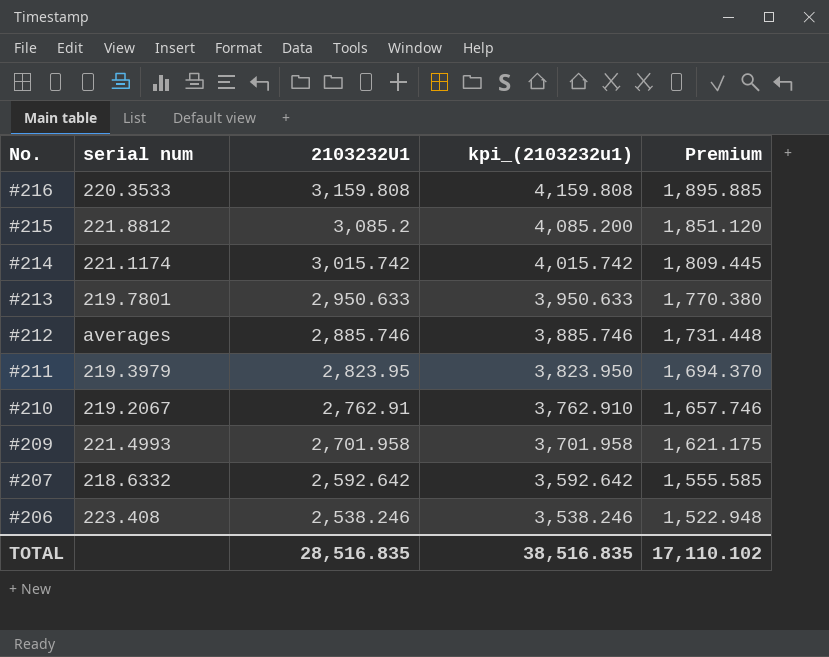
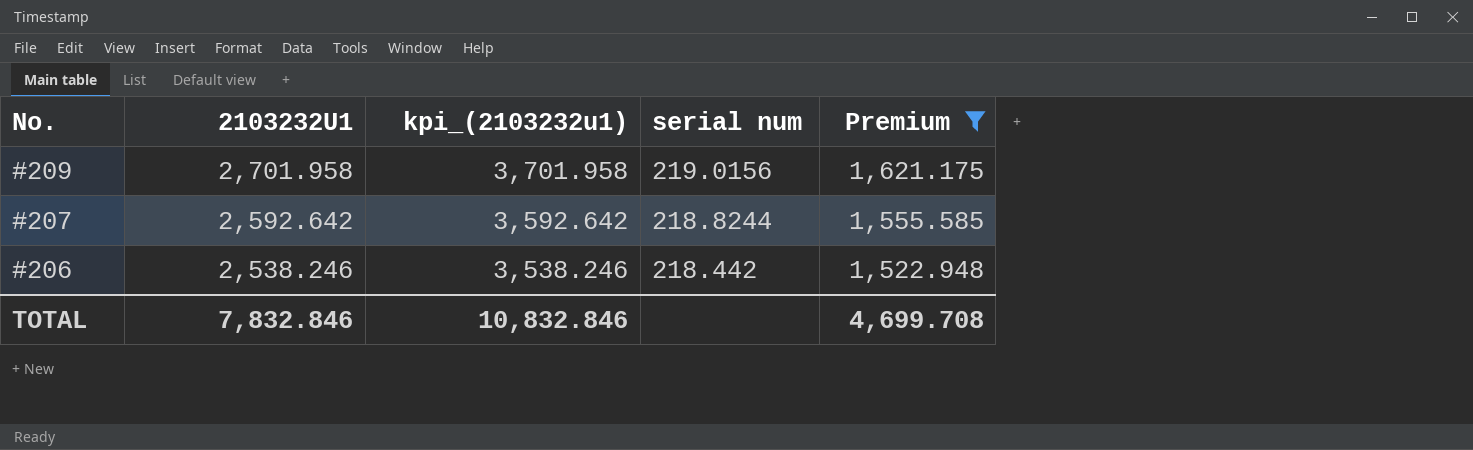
filter: none -> Premium <= 1,621.175
column serial num | position: 2 -> 4
#209 | serial num: 221.4993 -> 219.0156
#207 | serial num: 218.6332 -> 218.8244
#206 | serial num: 223.408 -> 218.442
TOTAL | 2103232U1: 28,516.835 -> 7,832.846
TOTAL | kpi_(2103232u1): 38,516.835 -> 10,832.846
TOTAL | Premium: 17,110.102 -> 4,699.708

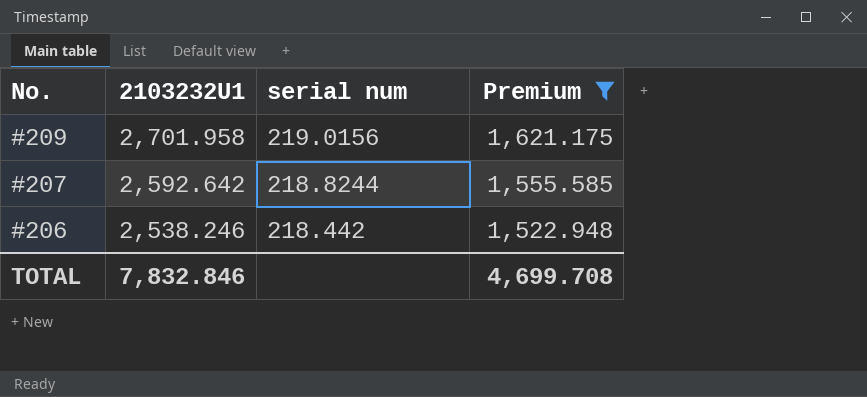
column kpi_(2103232u1) | formula: [2103232U1] + 1000 -> none

